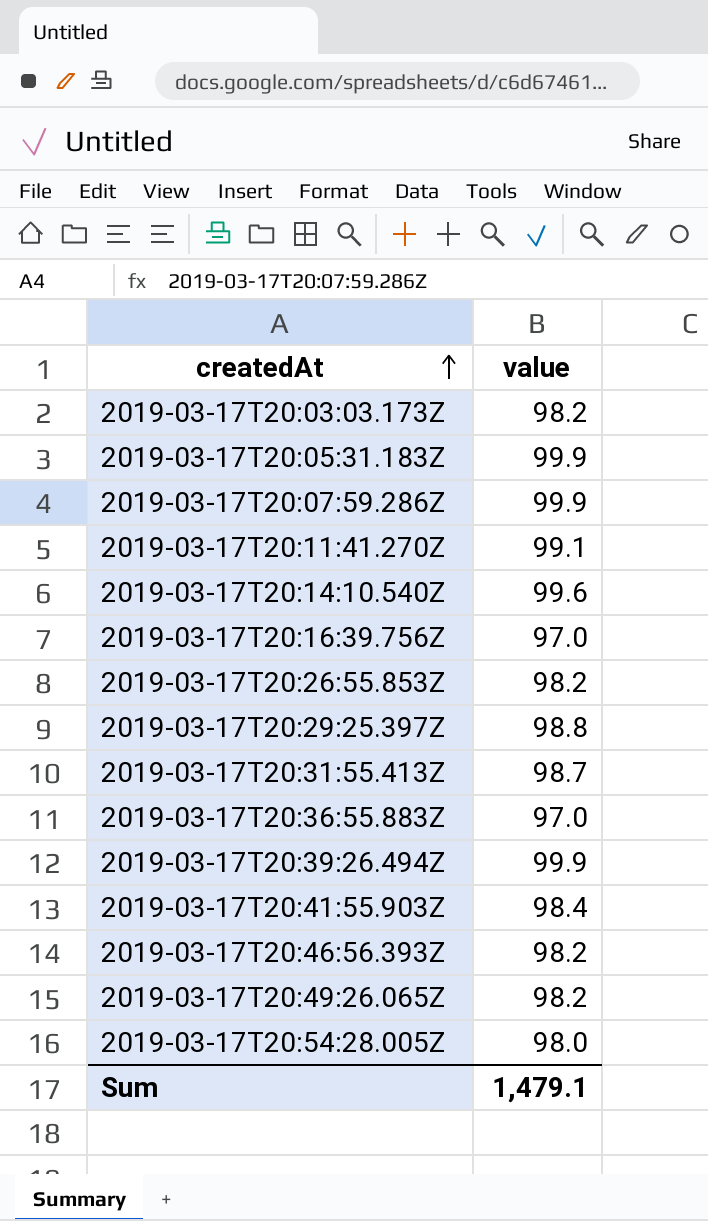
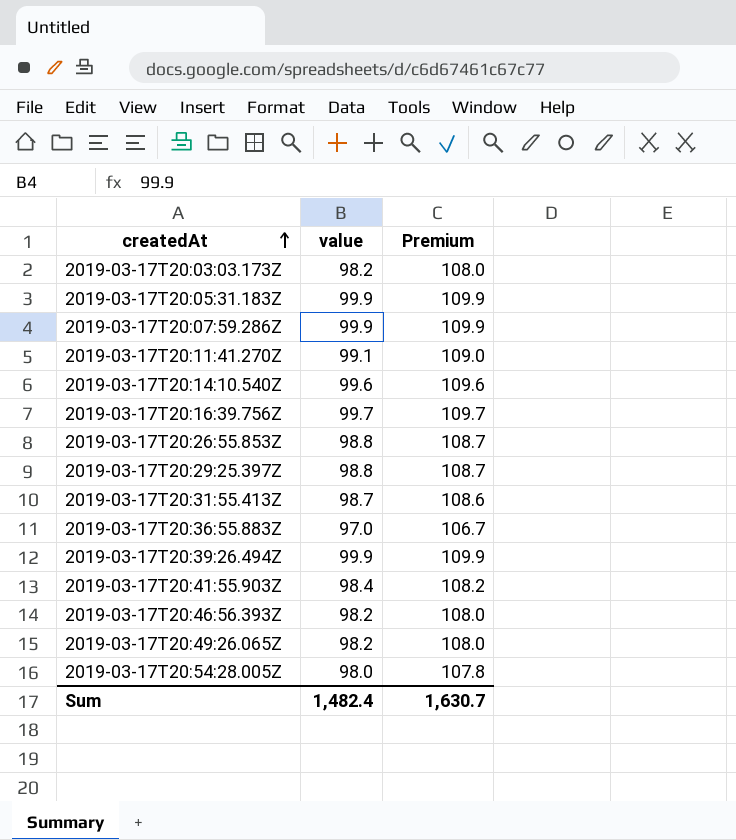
column Premium | formula: none -> [value] * 1.1
2019-03-17T20:16:39.756Z | value: 97.0 -> 99.7
2019-03-17T20:26:55.853Z | value: 98.2 -> 98.8
Sum | value: 1,479.1 -> 1,482.4

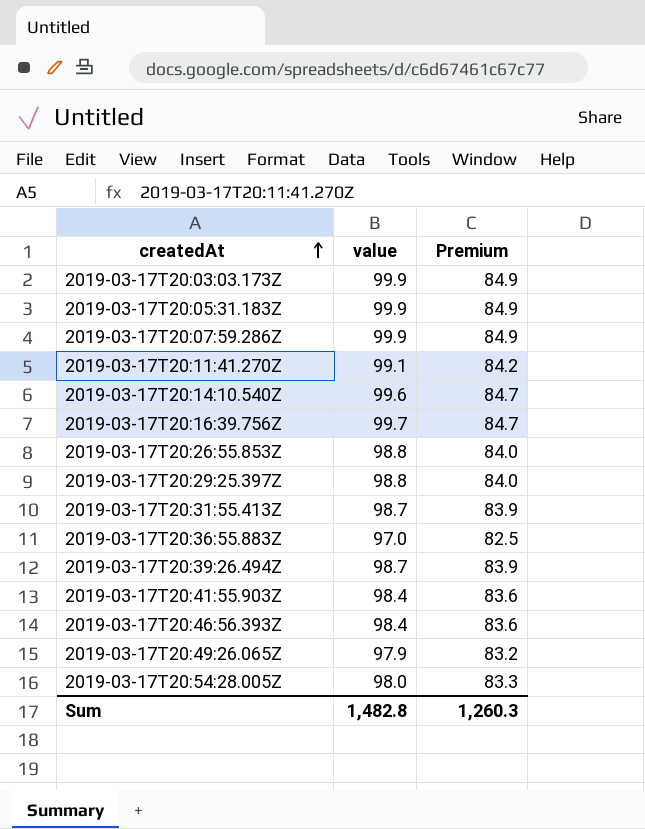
column Premium | formula: [value] * 1.1 -> [value] * 0.85
2019-03-17T20:03:03.173Z | value: 98.2 -> 99.9
2019-03-17T20:39:26.494Z | value: 99.9 -> 98.7
2019-03-17T20:46:56.393Z | value: 98.2 -> 98.4
2019-03-17T20:49:26.065Z | value: 98.2 -> 97.9
Sum | value: 1,482.4 -> 1,482.8
Sum | Premium: 1,630.7 -> 1,260.3

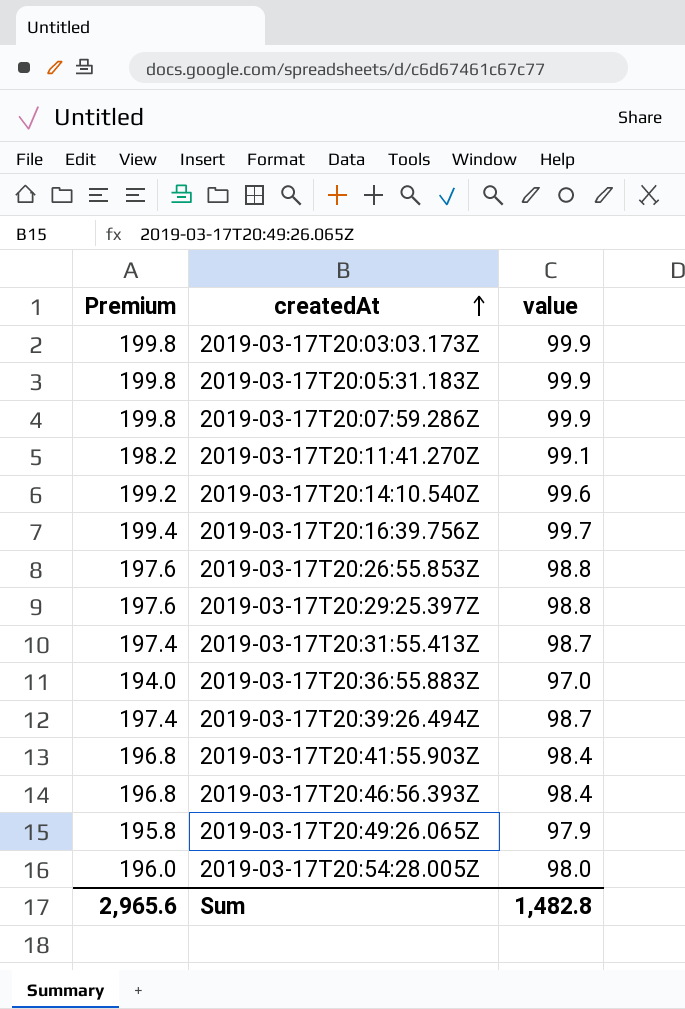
column Premium | formula: [value] * 0.85 -> [value] * 2
column Premium | position: 3 -> 1
Sum | Premium: 1,260.3 -> 2,965.6

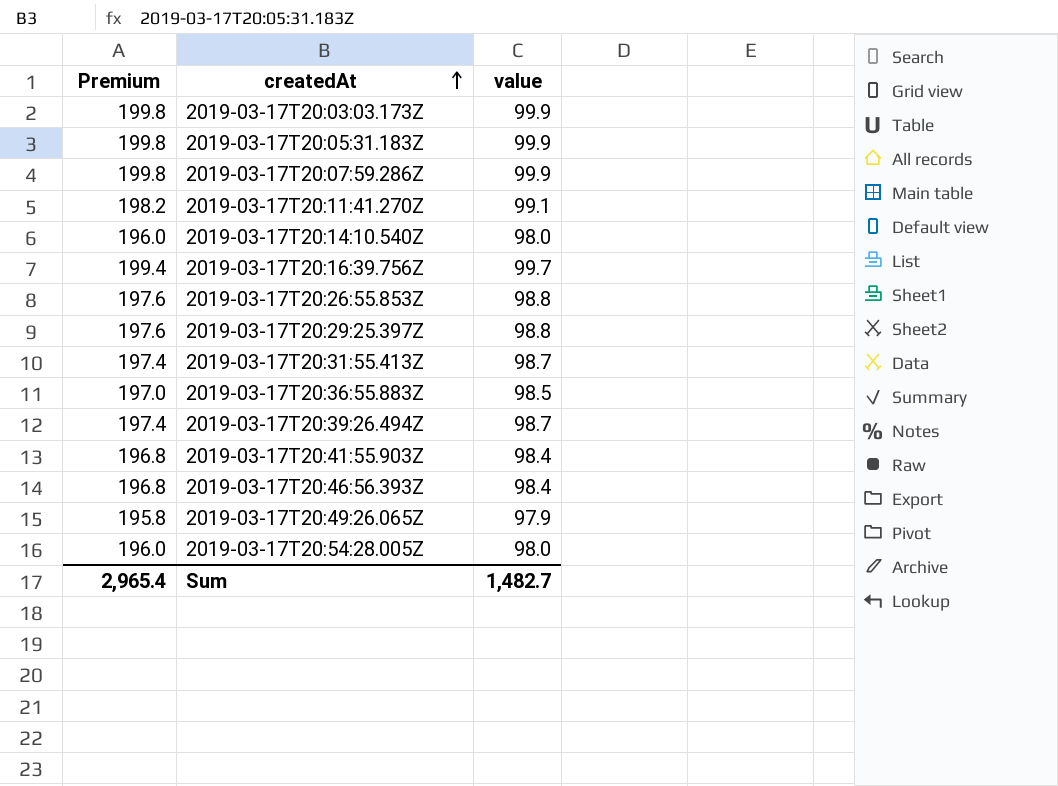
2019-03-17T20:14:10.540Z | Premium: 199.2 -> 196.0
2019-03-17T20:14:10.540Z | value: 99.6 -> 98.0
2019-03-17T20:36:55.883Z | Premium: 194.0 -> 197.0
2019-03-17T20:36:55.883Z | value: 97.0 -> 98.5
Sum | Premium: 2,965.6 -> 2,965.4
Sum | value: 1,482.8 -> 1,482.7

